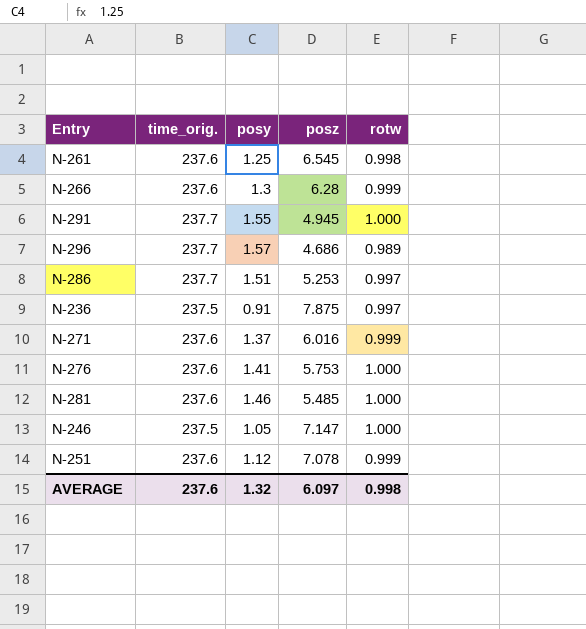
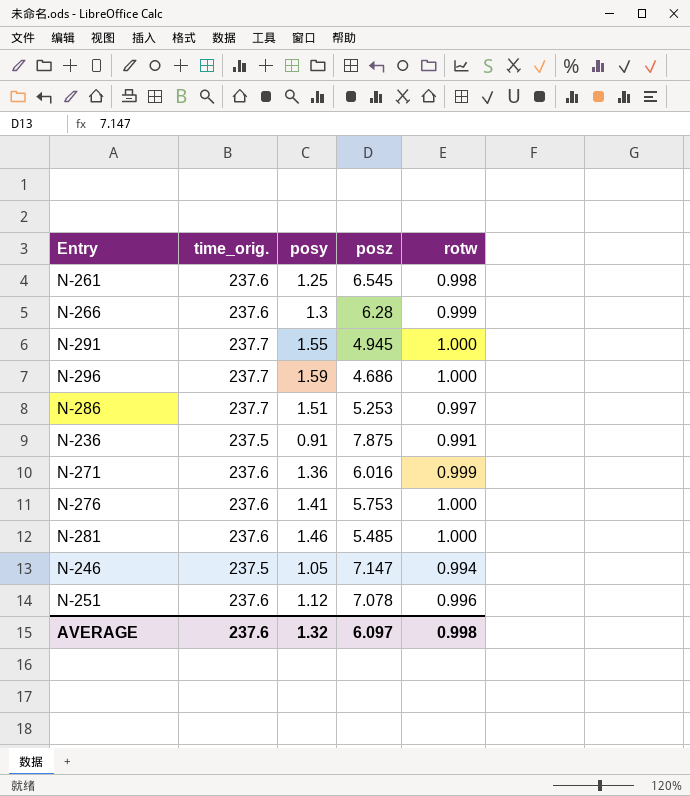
N-296 | posy: 1.57 -> 1.59
N-296 | rotw: 0.989 -> 1.000
N-236 | rotw: 0.997 -> 0.991
N-271 | posy: 1.37 -> 1.36
N-246 | rotw: 1.000 -> 0.994
N-251 | rotw: 0.999 -> 0.996

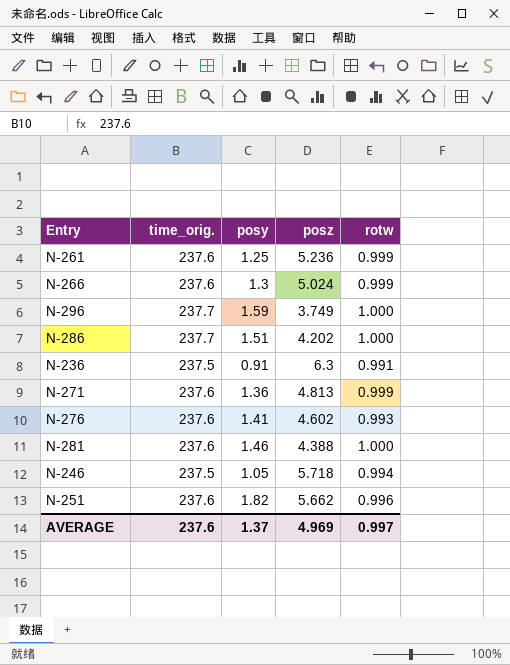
row N-291: 237.7 | 1.55 | 4.945 | 1.000 -> none
N-261 | posz: 6.545 -> 5.236
N-261 | rotw: 0.998 -> 0.999
N-266 | posz: 6.28 -> 5.024
N-296 | posz: 4.686 -> 3.749
N-286 | posz: 5.253 -> 4.202
N-286 | rotw: 0.997 -> 1.000
N-236 | posz: 7.875 -> 6.3
N-271 | posz: 6.016 -> 4.813
N-276 | posz: 5.753 -> 4.602
N-276 | rotw: 1.000 -> 0.993
N-281 | posz: 5.485 -> 4.388
N-246 | posz: 7.147 -> 5.718
N-251 | posy: 1.12 -> 1.82
N-251 | posz: 7.078 -> 5.662
AVERAGE | posy: 1.32 -> 1.37
AVERAGE | posz: 6.097 -> 4.969
AVERAGE | rotw: 0.998 -> 0.997

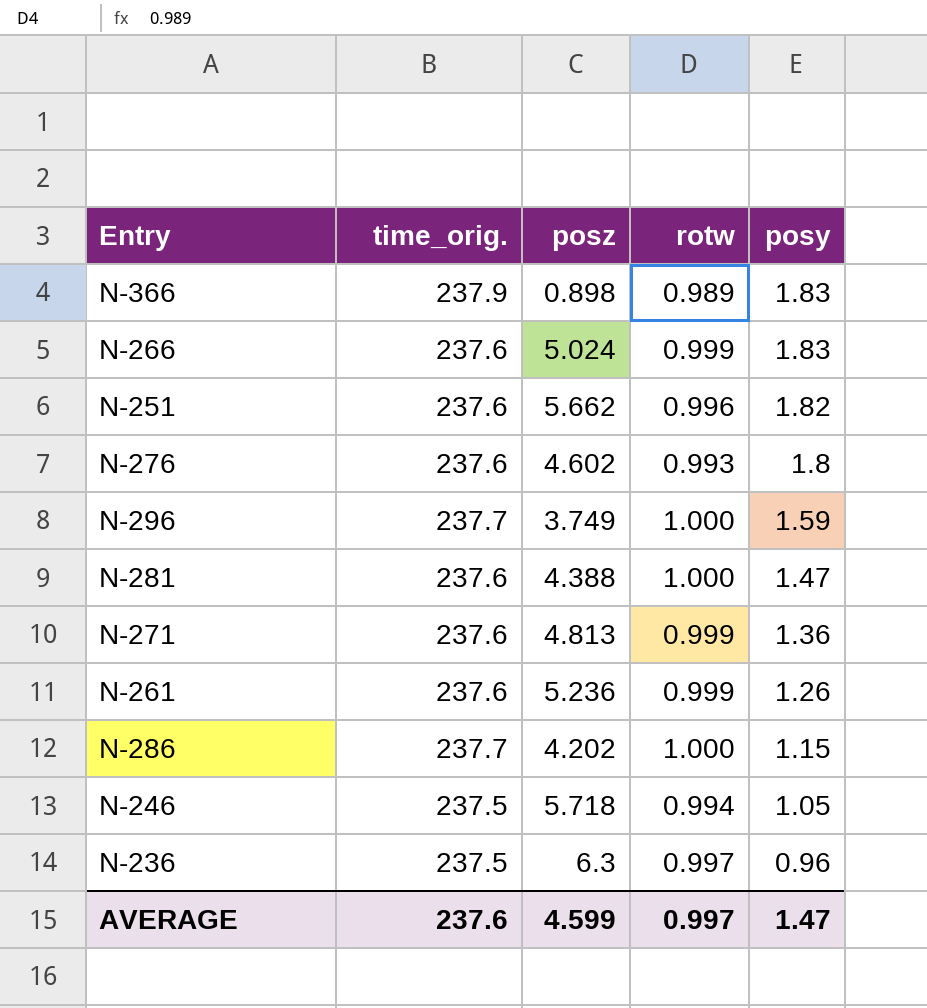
row order: none -> posy descending
column posy | position: 3 -> 5
row N-366: none -> 237.9 | 0.898 | 0.989 | 1.83
N-266 | posy: 1.3 -> 1.83
N-276 | posy: 1.41 -> 1.8
N-281 | posy: 1.46 -> 1.47
N-261 | posy: 1.25 -> 1.26
N-286 | posy: 1.51 -> 1.15
N-236 | rotw: 0.991 -> 0.997
N-236 | posy: 0.91 -> 0.96
AVERAGE | posz: 4.969 -> 4.599
AVERAGE | posy: 1.37 -> 1.47

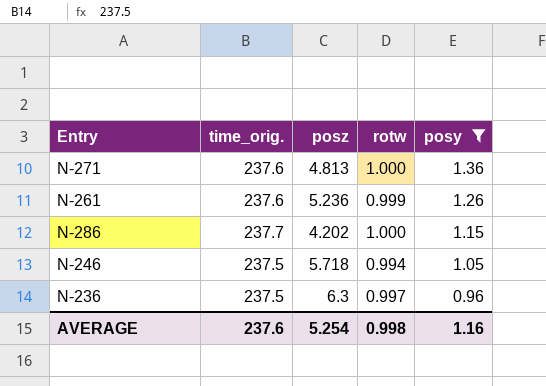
filter: none -> posy <= 1.36
N-271 | rotw: 0.999 -> 1.000
AVERAGE | posz: 4.599 -> 5.254
AVERAGE | rotw: 0.997 -> 0.998
AVERAGE | posy: 1.47 -> 1.16

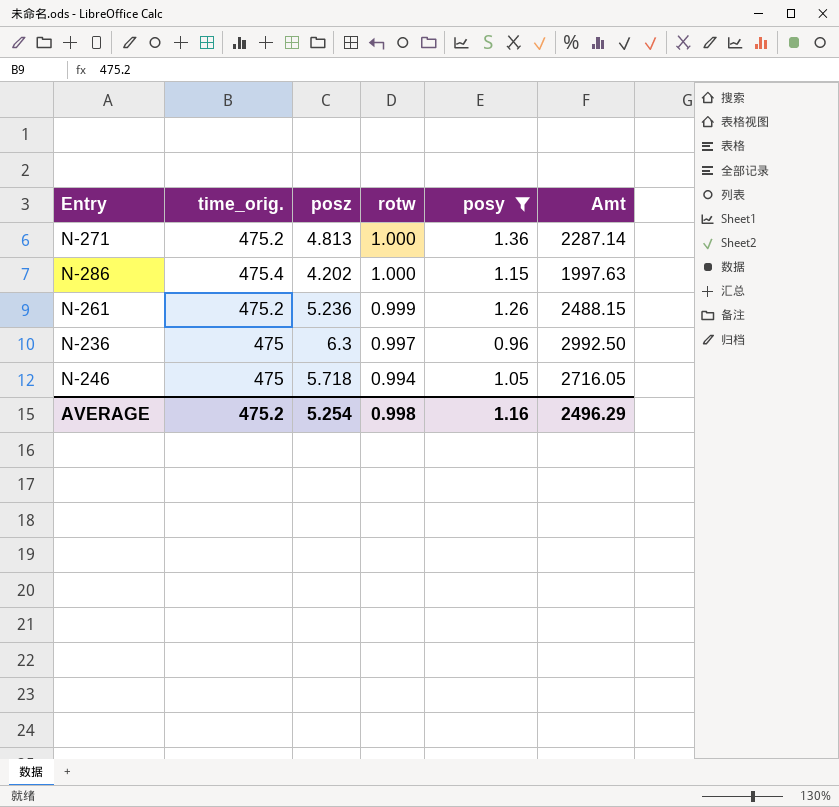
row order: posy descending -> rotw descending
column Amt | formula: none -> [time_orig.] * [posz]
N-271 | time_orig.: 237.6 -> 475.2
N-286 | time_orig.: 237.7 -> 475.4
N-261 | time_orig.: 237.6 -> 475.2
N-236 | time_orig.: 237.5 -> 475
N-246 | time_orig.: 237.5 -> 475
AVERAGE | time_orig.: 237.6 -> 475.2

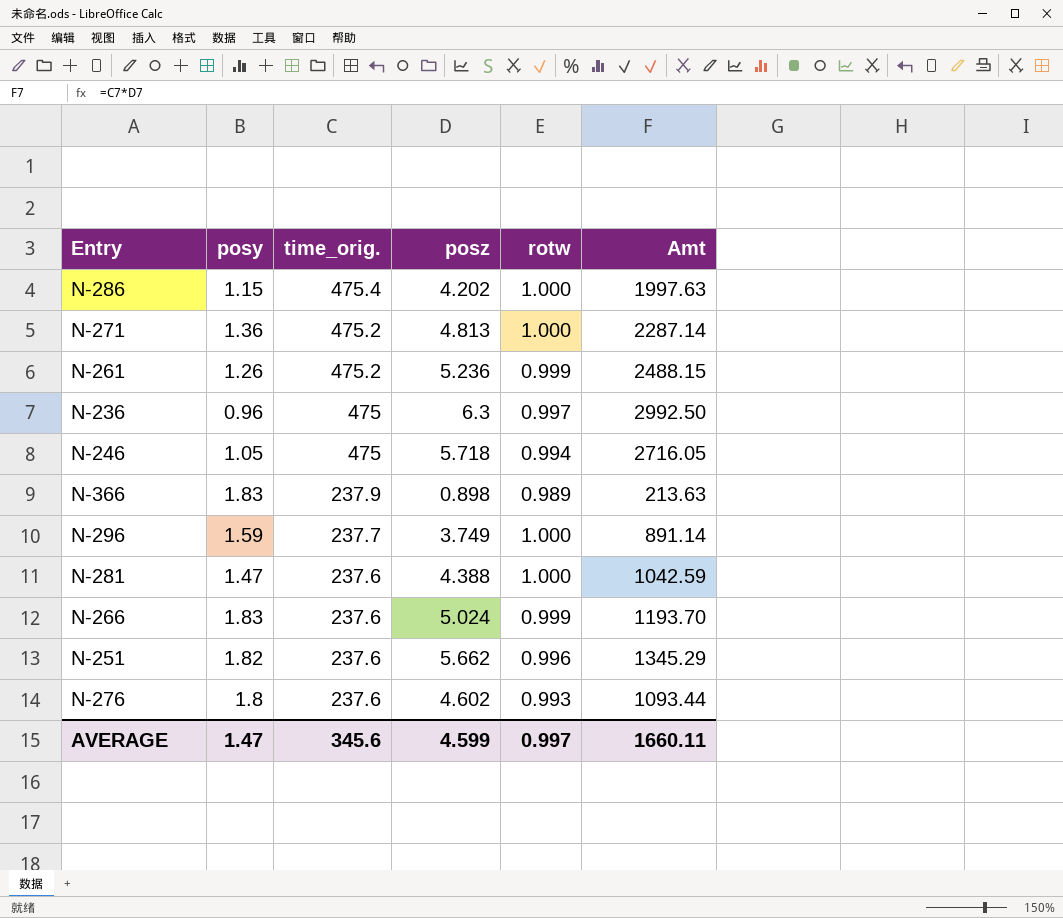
filter: posy <= 1.36 -> none
row order: rotw descending -> time_orig. descending
column posy | position: 5 -> 2
AVERAGE | posy: 1.16 -> 1.47
AVERAGE | time_orig.: 475.2 -> 345.6
AVERAGE | posz: 5.254 -> 4.599
AVERAGE | rotw: 0.998 -> 0.997
AVERAGE | Amt: 2496.29 -> 1660.11

